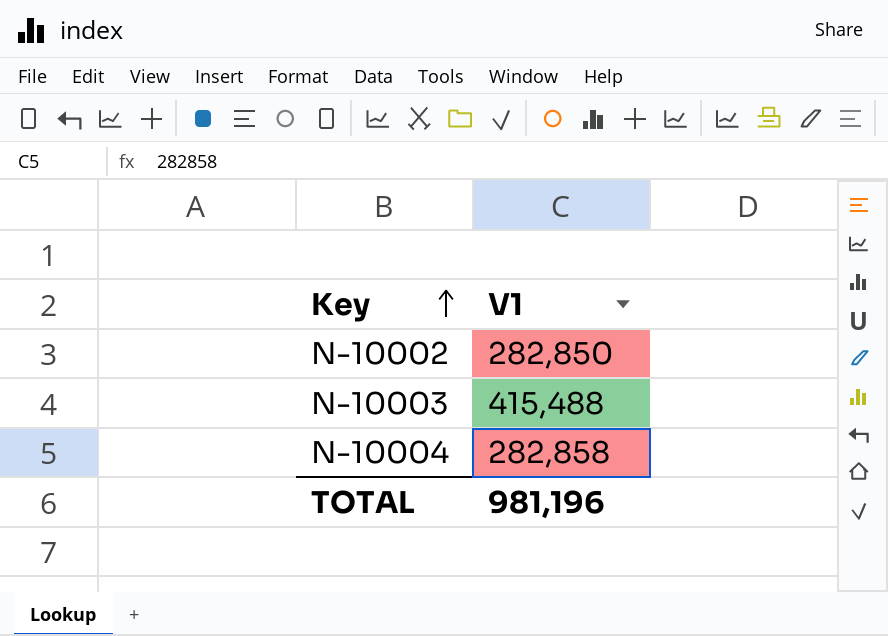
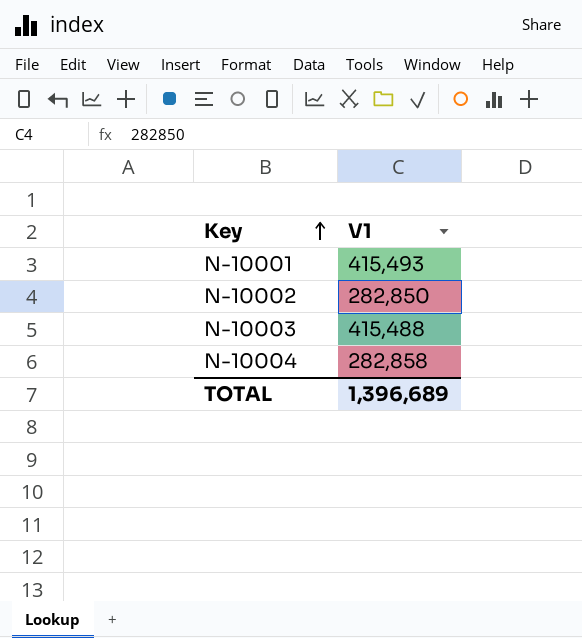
row N-10001: none -> 415,493
TOTAL | V1: 981,196 -> 1,396,689

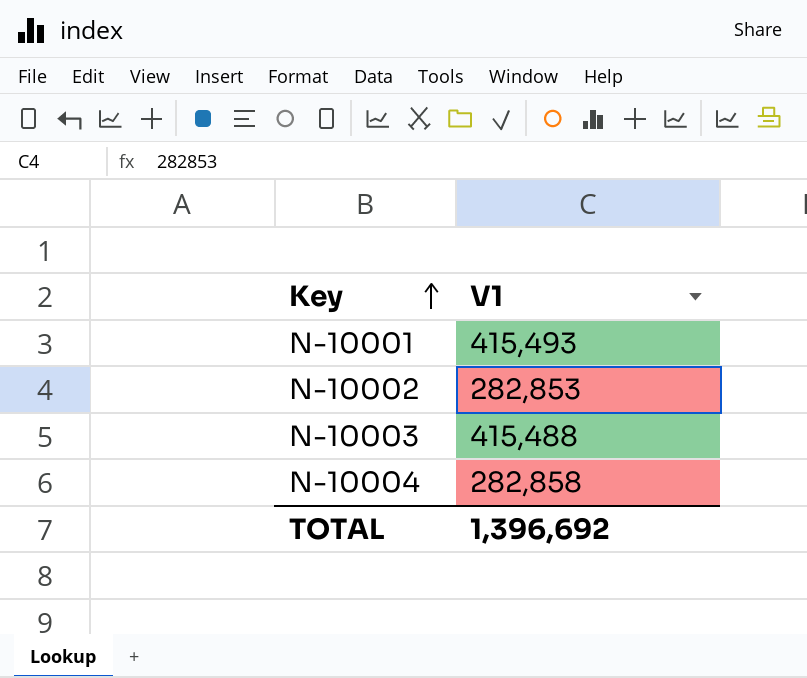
N-10002 | V1: 282,850 -> 282,853
TOTAL | V1: 1,396,689 -> 1,396,692

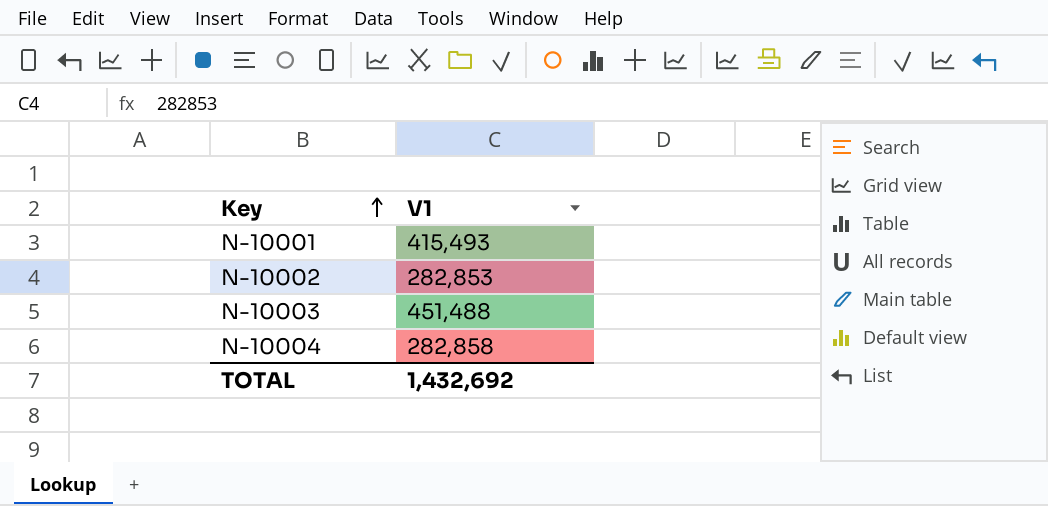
N-10003 | V1: 415,488 -> 451,488
TOTAL | V1: 1,396,692 -> 1,432,692

